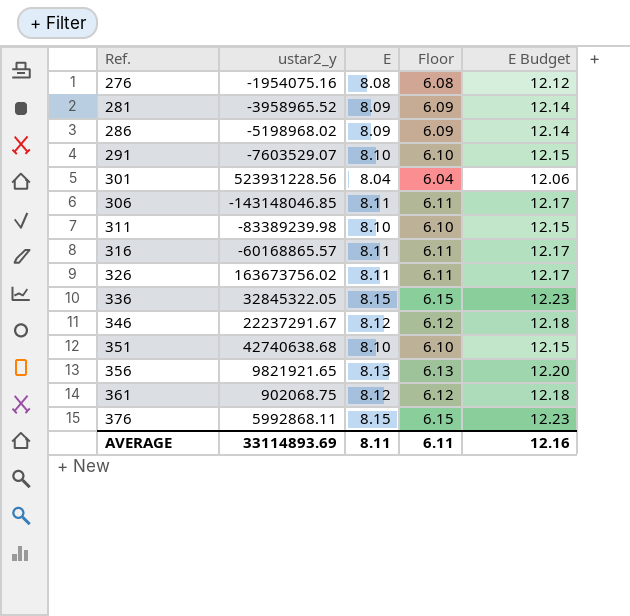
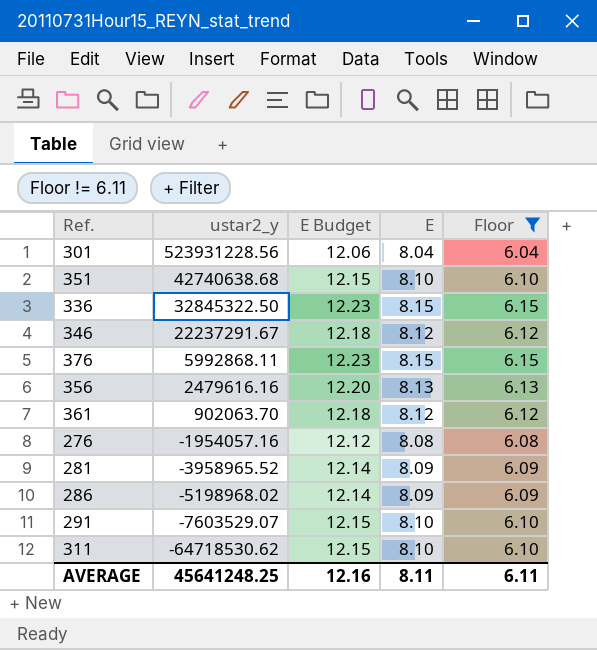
filter: none -> Floor != 6.11
row order: Ref. ascending -> ustar2_y descending
column E Budget | position: 5 -> 3
336 | ustar2_y: 32845322.05 -> 32845322.50
356 | ustar2_y: 9821921.65 -> 2479616.16
361 | ustar2_y: 902068.75 -> 902063.70
276 | ustar2_y: -1954075.16 -> -1954057.16
311 | ustar2_y: -83389239.98 -> -64718530.62
AVERAGE | ustar2_y: 33114893.69 -> 45641248.25

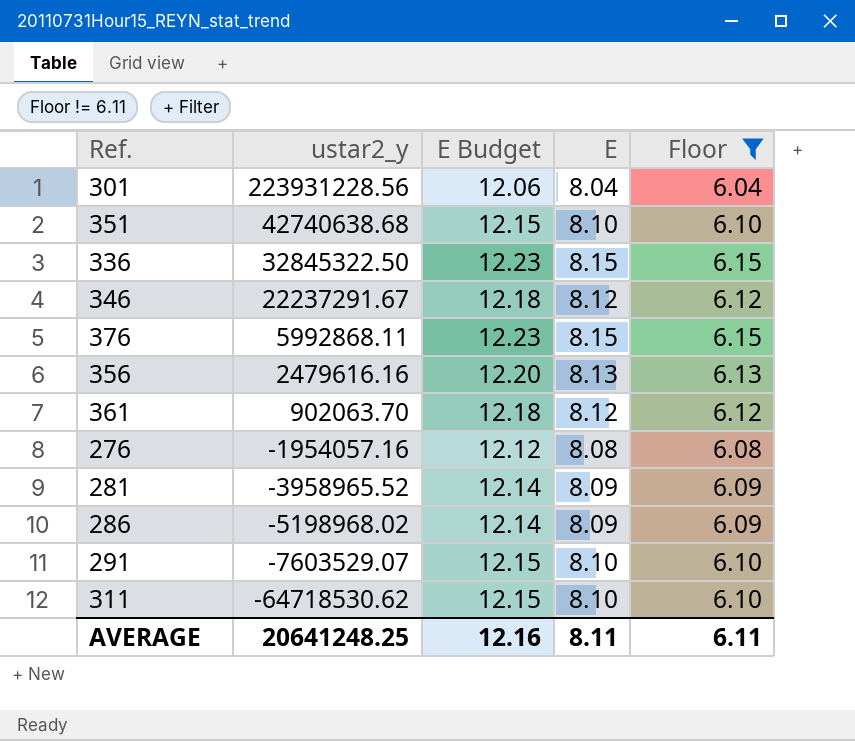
301 | ustar2_y: 523931228.56 -> 223931228.56
AVERAGE | ustar2_y: 45641248.25 -> 20641248.25

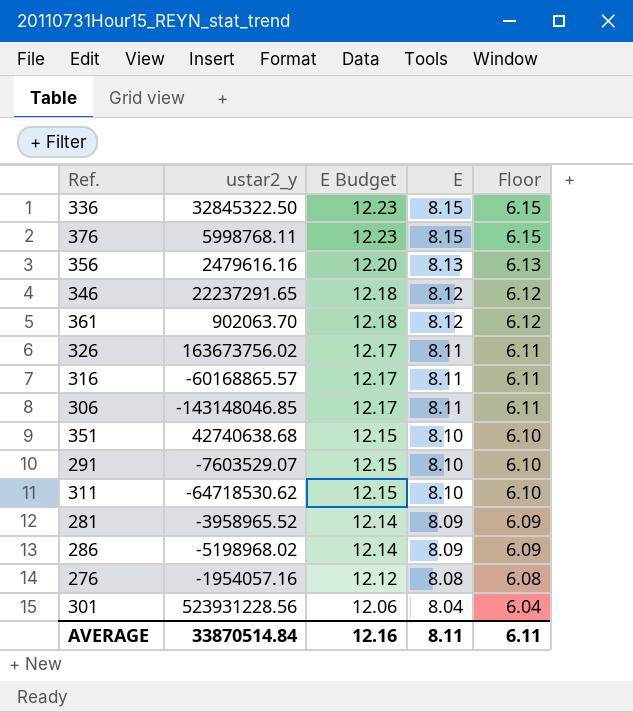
filter: Floor != 6.11 -> none
row order: ustar2_y descending -> E Budget descending
376 | ustar2_y: 5992868.11 -> 5998768.11
346 | ustar2_y: 22237291.67 -> 22237291.65
301 | ustar2_y: 223931228.56 -> 523931228.56
AVERAGE | ustar2_y: 20641248.25 -> 33870514.84

